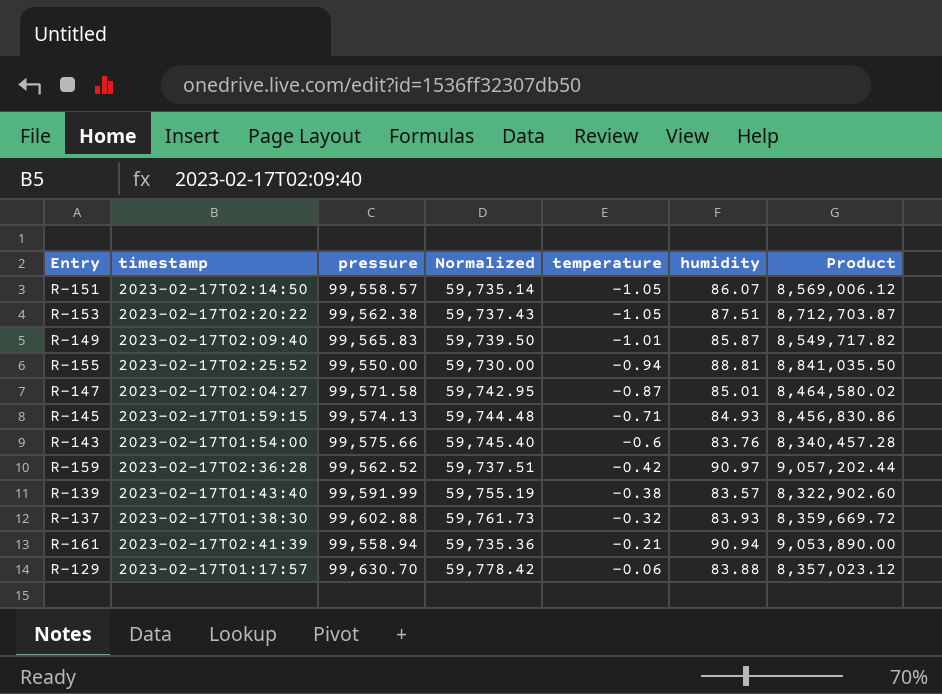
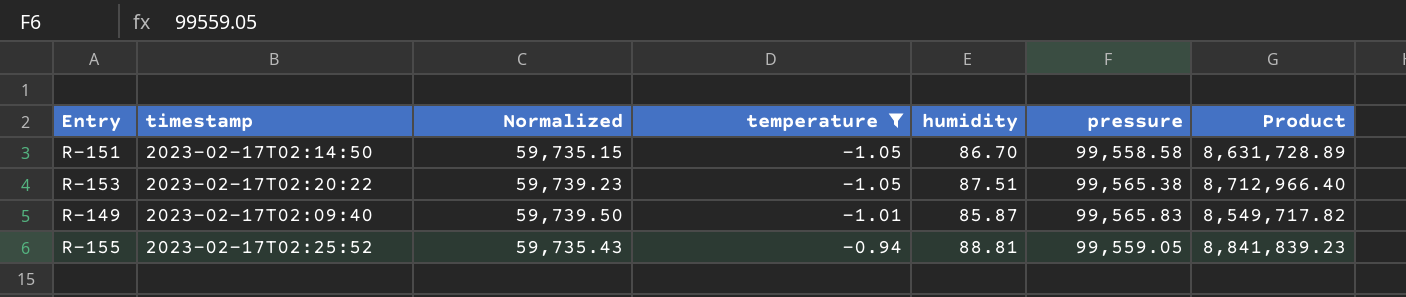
filter: none -> temperature <= -0.94
column pressure | position: 3 -> 6
R-151 | Normalized: 59,735.14 -> 59,735.15
R-151 | humidity: 86.07 -> 86.70
R-151 | pressure: 99,558.57 -> 99,558.58
R-151 | Product: 8,569,006.12 -> 8,631,728.89
R-153 | Normalized: 59,737.43 -> 59,739.23
R-153 | pressure: 99,562.38 -> 99,565.38
R-153 | Product: 8,712,703.87 -> 8,712,966.40
R-155 | Normalized: 59,730.00 -> 59,735.43
R-155 | pressure: 99,550.00 -> 99,559.05
R-155 | Product: 8,841,035.50 -> 8,841,839.23

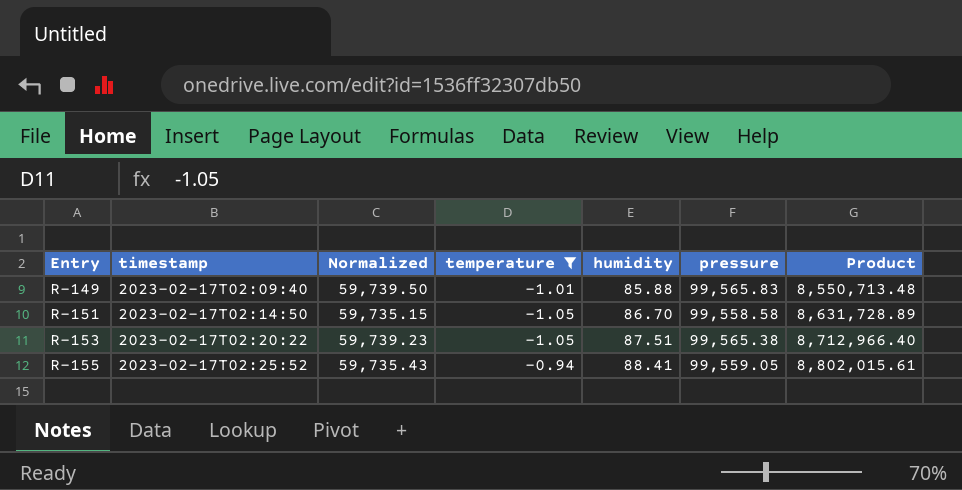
row order: temperature ascending -> Entry ascending
R-149 | humidity: 85.87 -> 85.88
R-149 | Product: 8,549,717.82 -> 8,550,713.48
R-155 | humidity: 88.81 -> 88.41
R-155 | Product: 8,841,839.23 -> 8,802,015.61

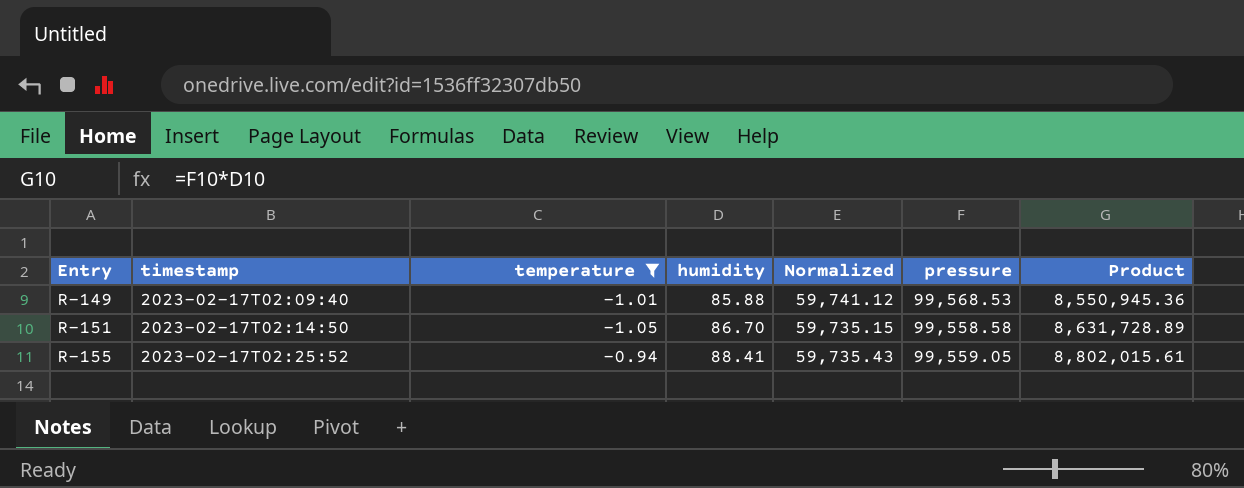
column Normalized | position: 3 -> 5
row R-153: 2023-02-17T02:20:22 | 59,739.23 | -1.05 | 87.51 | 99,565.38 | 8,712,966.40 -> none
R-149 | Normalized: 59,739.50 -> 59,741.12
R-149 | pressure: 99,565.83 -> 99,568.53
R-149 | Product: 8,550,713.48 -> 8,550,945.36

